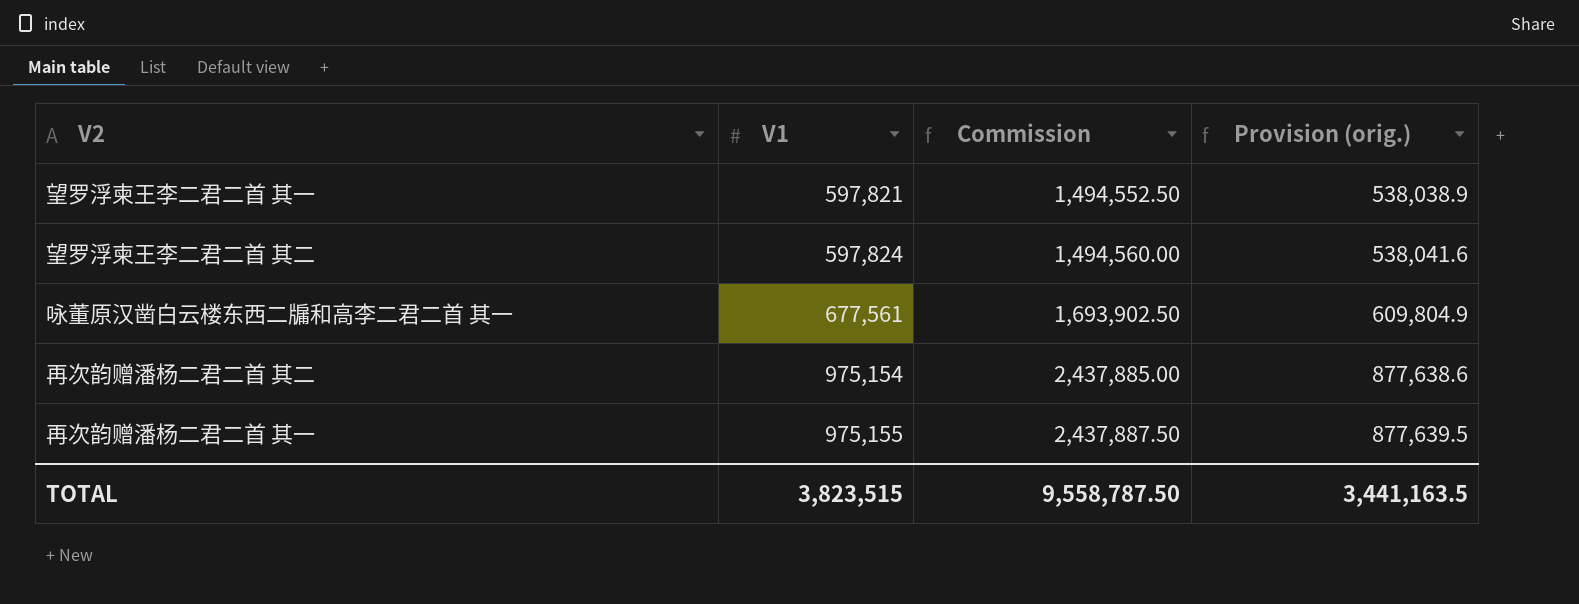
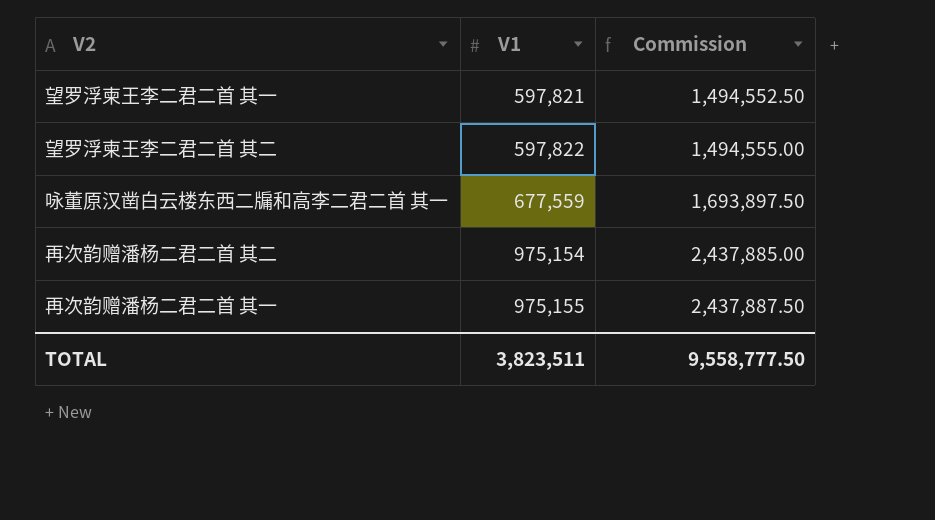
column Provision (orig.) | formula: [V1] * 0.9 -> none
望罗浮柬王李二君二首 其二 | V1: 597,824 -> 597,822
望罗浮柬王李二君二首 其二 | Commission: 1,494,560.00 -> 1,494,555.00
咏董原汉凿白云楼东西二牖和高李二君二首 其一 | V1: 677,561 -> 677,559
咏董原汉凿白云楼东西二牖和高李二君二首 其一 | Commission: 1,693,902.50 -> 1,693,897.50
TOTAL | V1: 3,823,515 -> 3,823,511
TOTAL | Commission: 9,558,787.50 -> 9,558,777.50

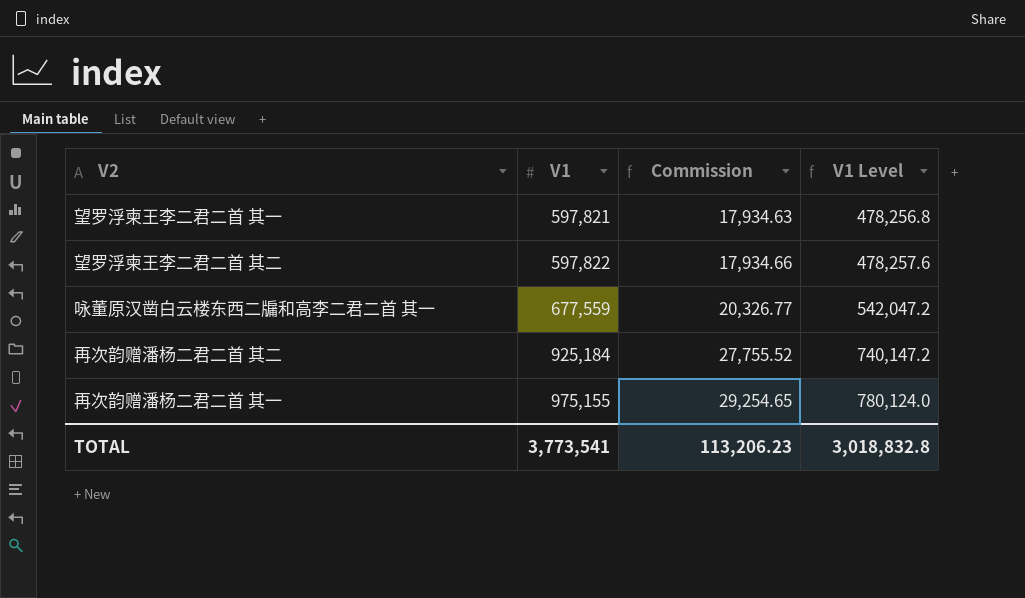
column Commission | formula: [V1] * 2.5 -> [V1] * 0.03
column V1 Level | formula: none -> [V1] * 0.8
再次韵赠潘杨二君二首 其二 | V1: 975,154 -> 925,184
TOTAL | V1: 3,823,511 -> 3,773,541
TOTAL | Commission: 9,558,777.50 -> 113,206.23

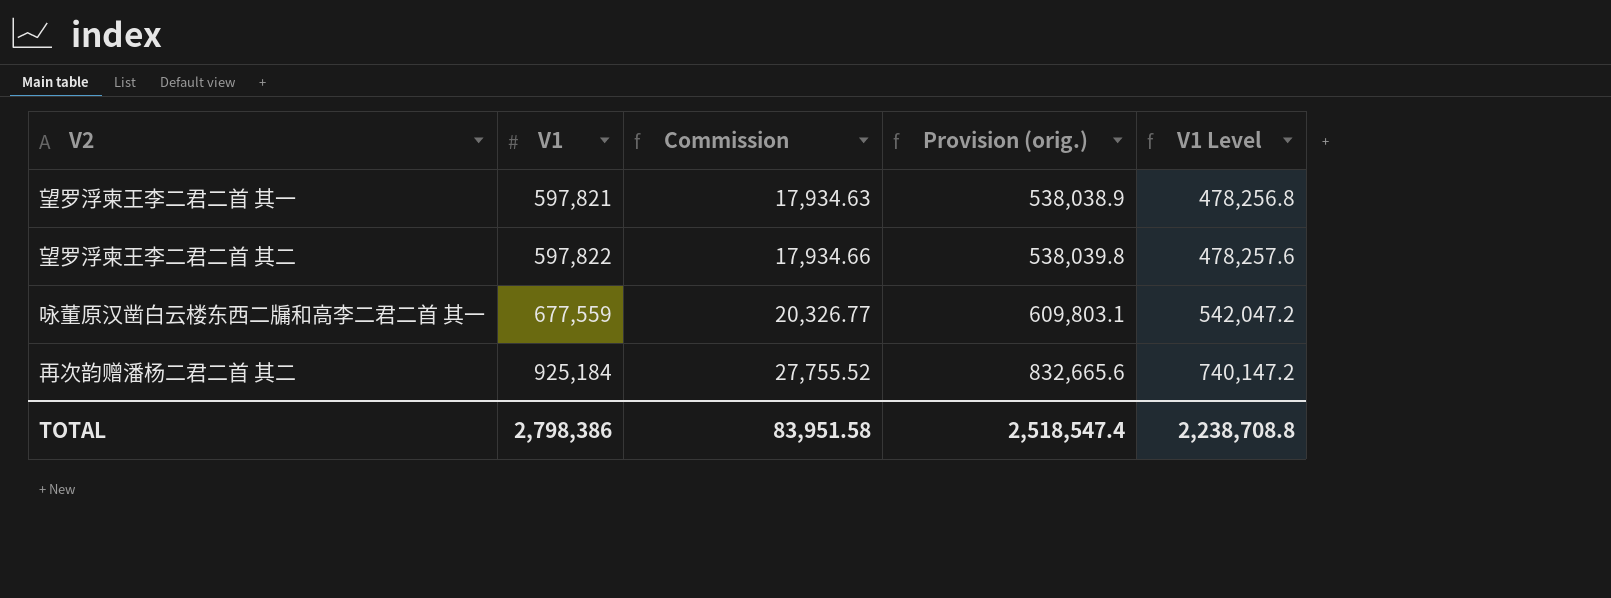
column Provision (orig.) | formula: none -> [V1] * 0.9
row 再次韵赠潘杨二君二首 其一: 975,155 | 29,254.65 | 780,124.0 -> none
TOTAL | V1: 3,773,541 -> 2,798,386
TOTAL | Commission: 113,206.23 -> 83,951.58
TOTAL | V1 Level: 3,018,832.8 -> 2,238,708.8

